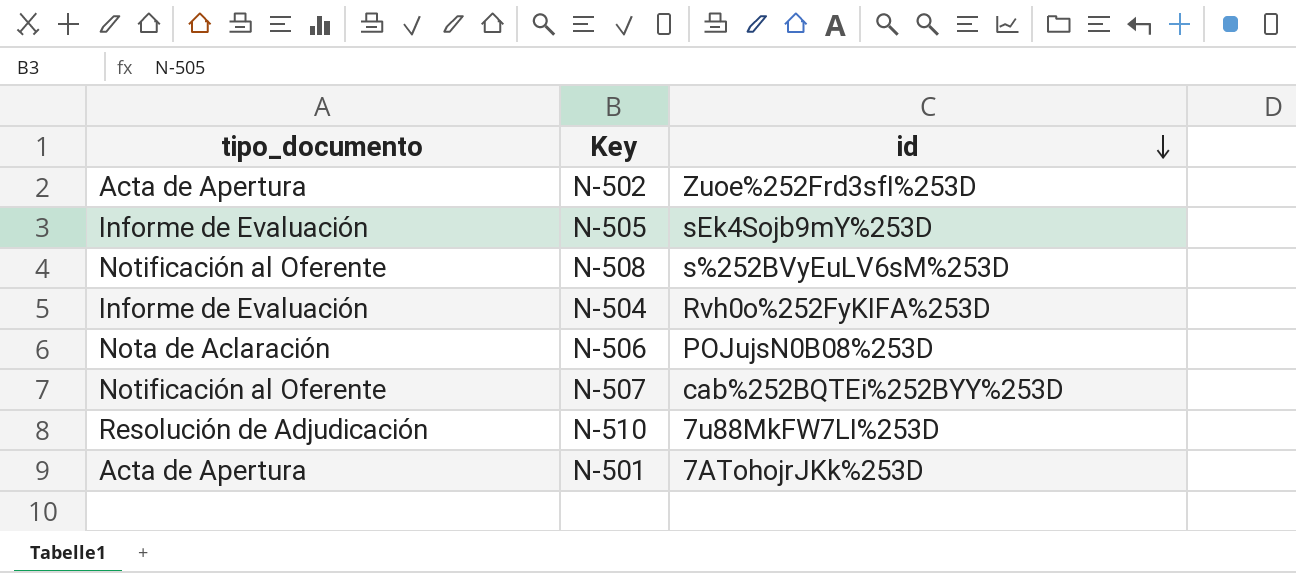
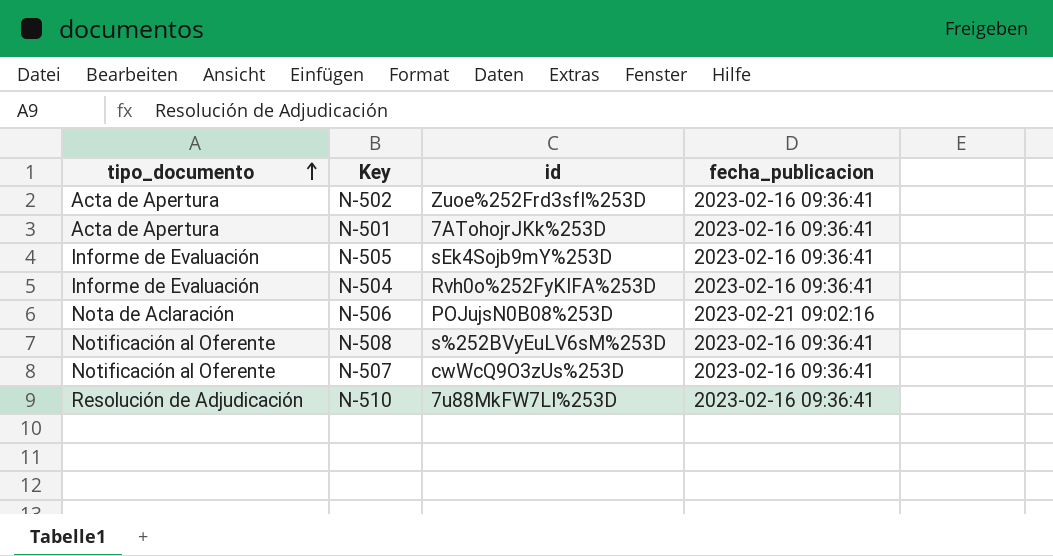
row order: id descending -> tipo_documento ascending
column fecha_publicacion | position: none -> 4
N-507 | id: cab%252BQTEi%252BYY%253D -> cwWcQ9O3zUs%253D

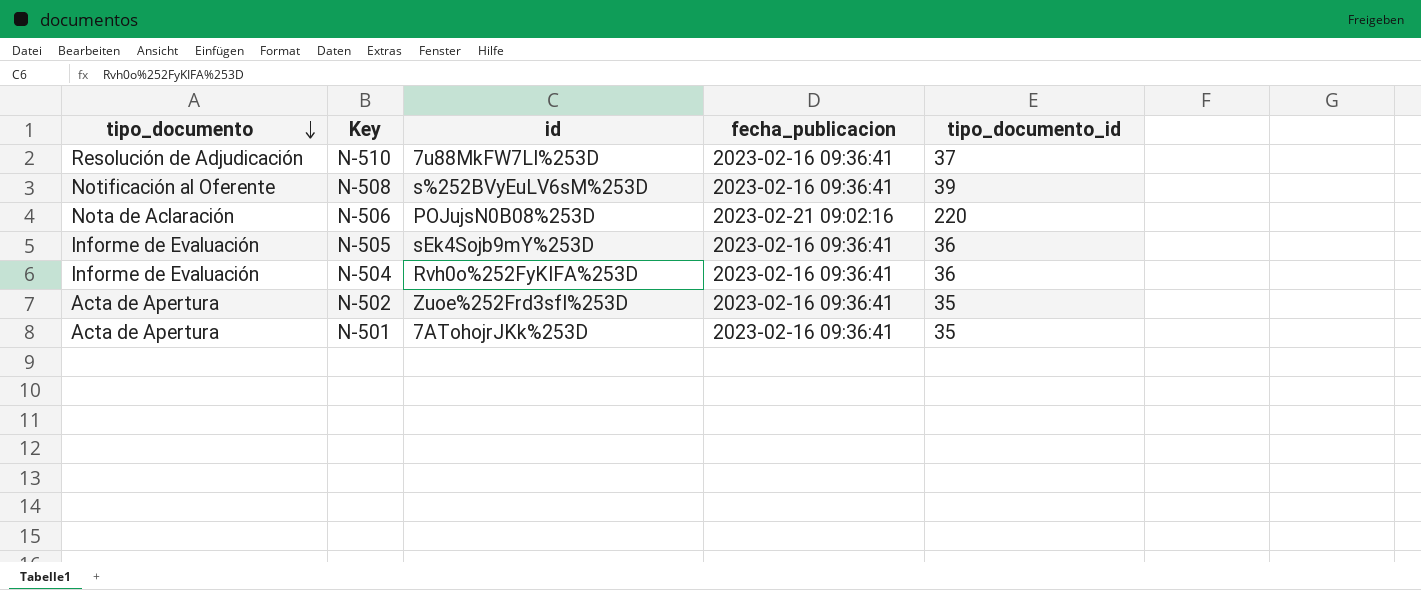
row order: tipo_documento ascending -> tipo_documento descending
column tipo_documento_id | position: none -> 5
row N-507: Notificación al Oferente | cwWcQ9O3zUs%253D | 2023-02-16 09:36:41 -> none

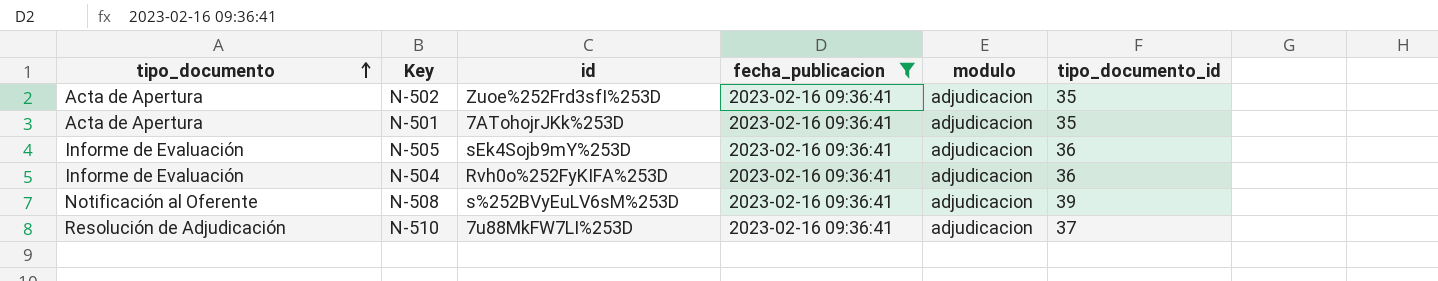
filter: none -> fecha_publicacion = 2023-02-16 09:36:41
row order: tipo_documento descending -> tipo_documento ascending
column modulo | position: none -> 5

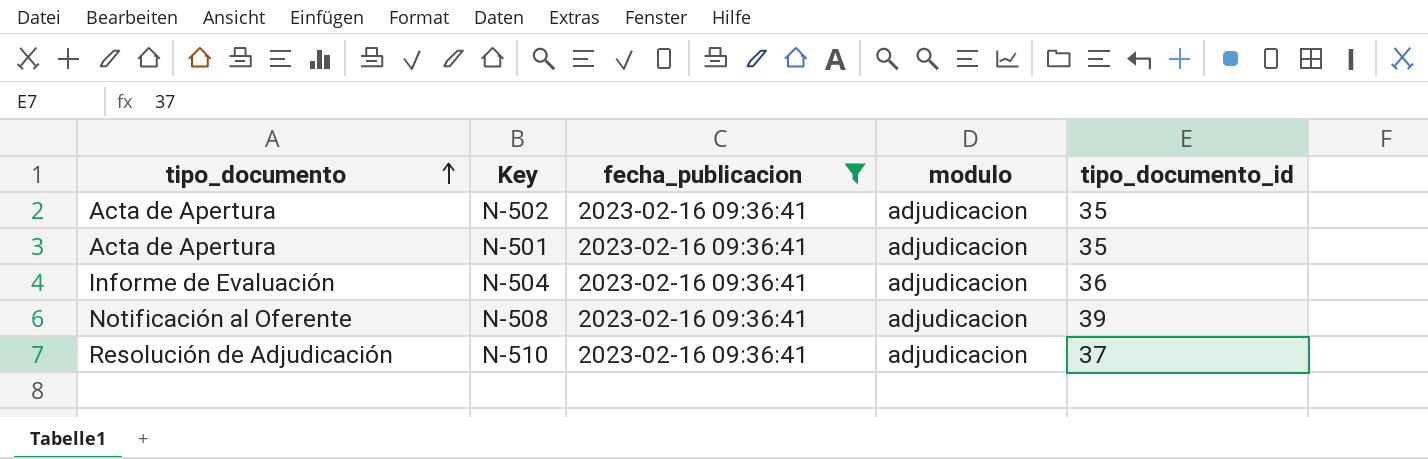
column id | position: 3 -> none
row N-505: Informe de Evaluación | sEk4Sojb9mY%253D | 2023-02-16 09:36:41 | adjudicacion | 36 -> none

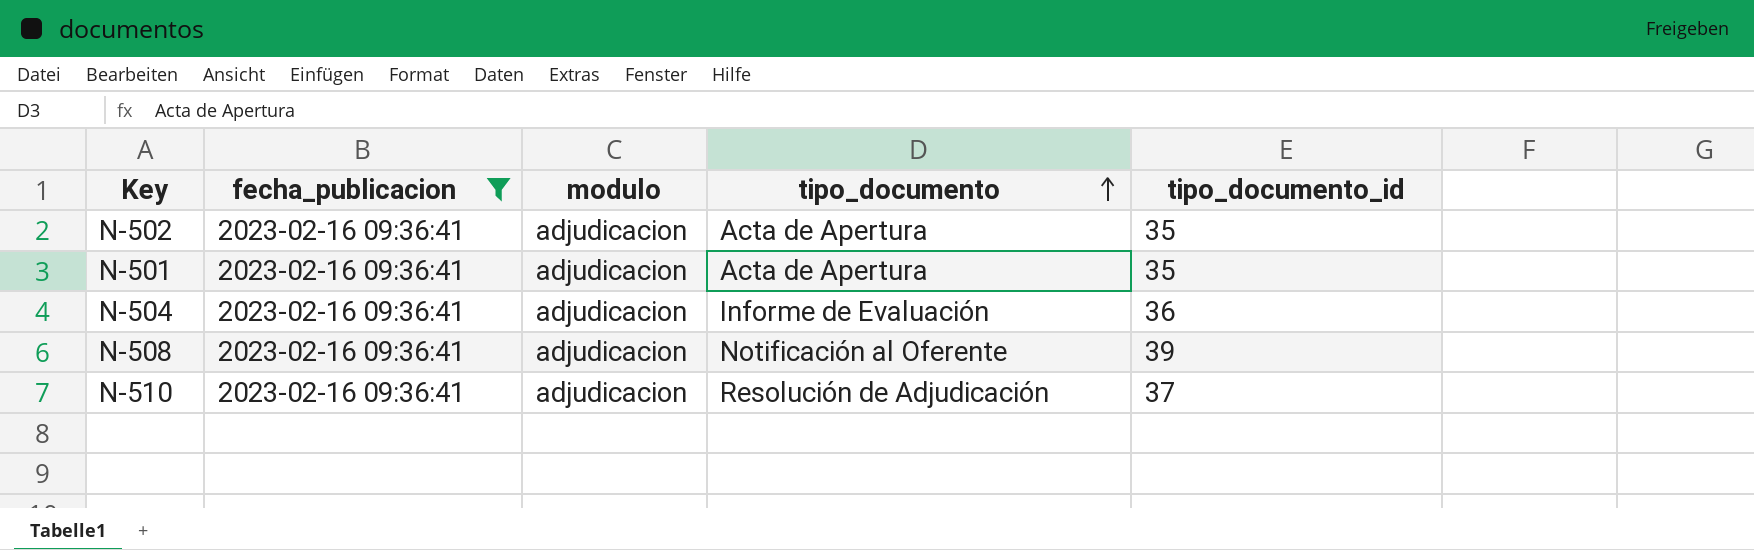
column tipo_documento | position: 1 -> 4

